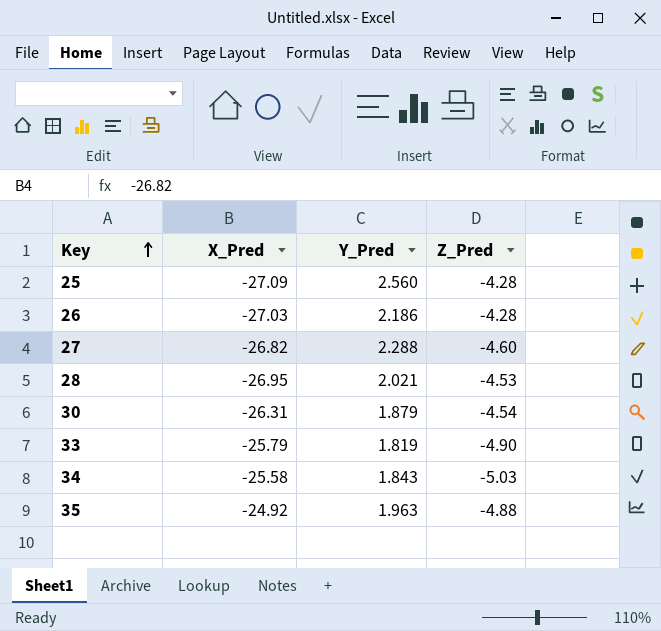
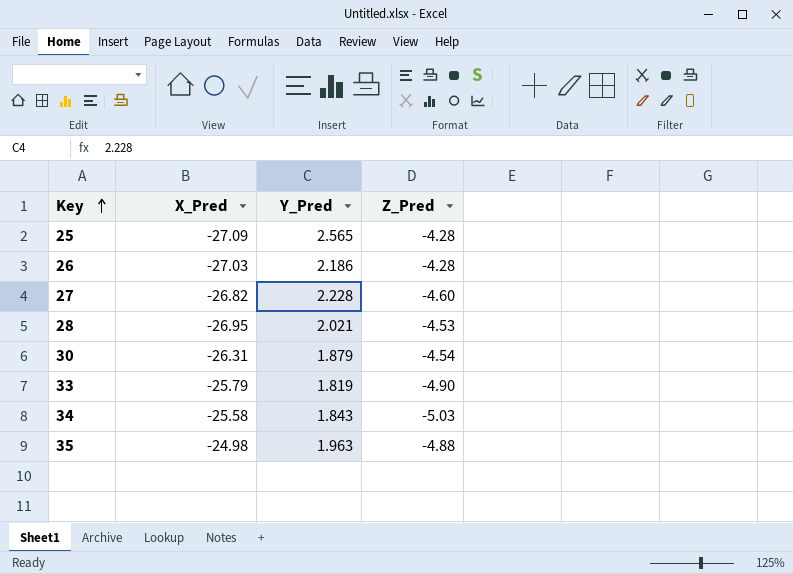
25 | Y_Pred: 2.560 -> 2.565
27 | Y_Pred: 2.288 -> 2.228
35 | X_Pred: -24.92 -> -24.98

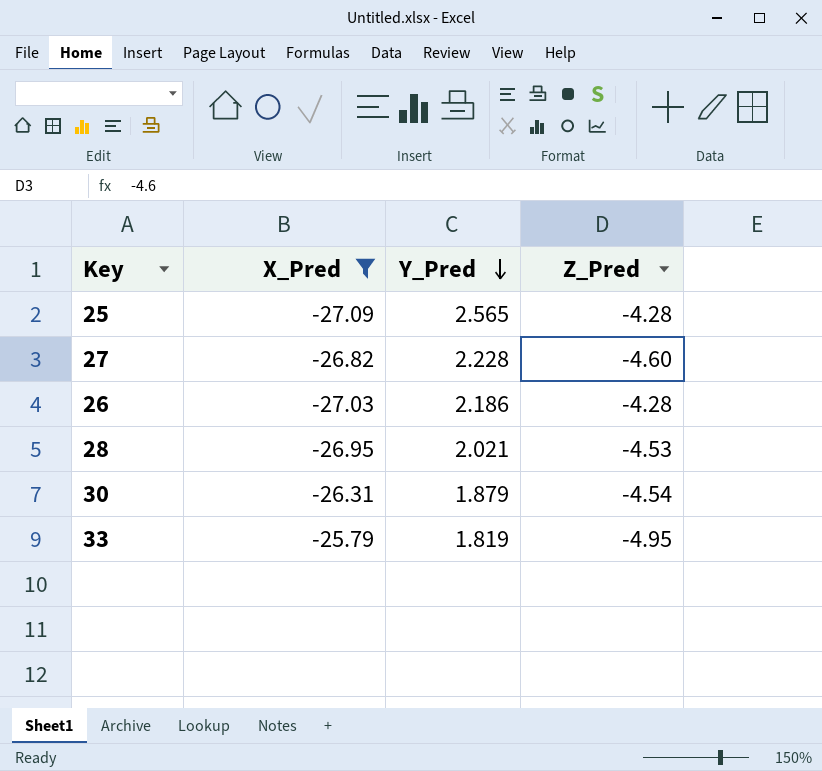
filter: none -> X_Pred <= -25.79
row order: Key ascending -> Y_Pred descending
33 | Z_Pred: -4.90 -> -4.95

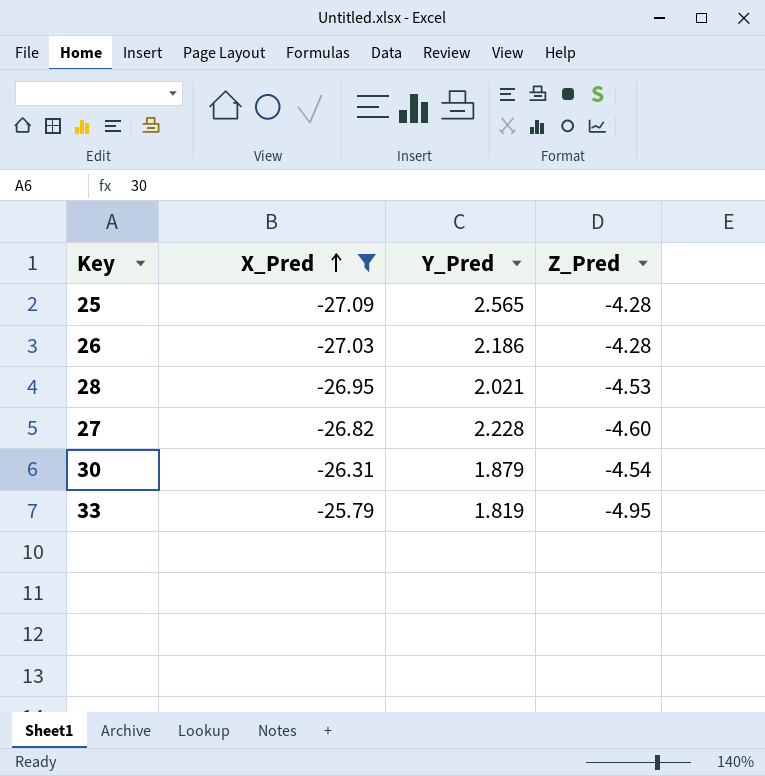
row order: Y_Pred descending -> X_Pred ascending

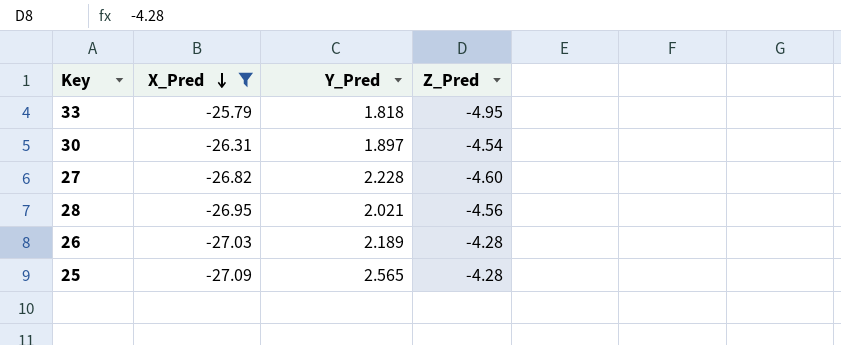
row order: X_Pred ascending -> X_Pred descending
33 | Y_Pred: 1.819 -> 1.818
30 | Y_Pred: 1.879 -> 1.897
28 | Z_Pred: -4.53 -> -4.56
26 | Y_Pred: 2.186 -> 2.189

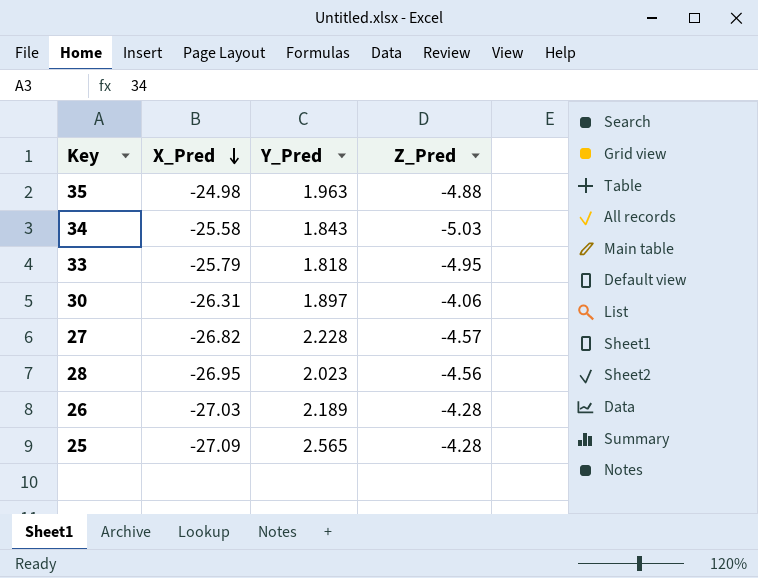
filter: X_Pred <= -25.79 -> none
30 | Z_Pred: -4.54 -> -4.06
27 | Z_Pred: -4.60 -> -4.57
28 | Y_Pred: 2.021 -> 2.023

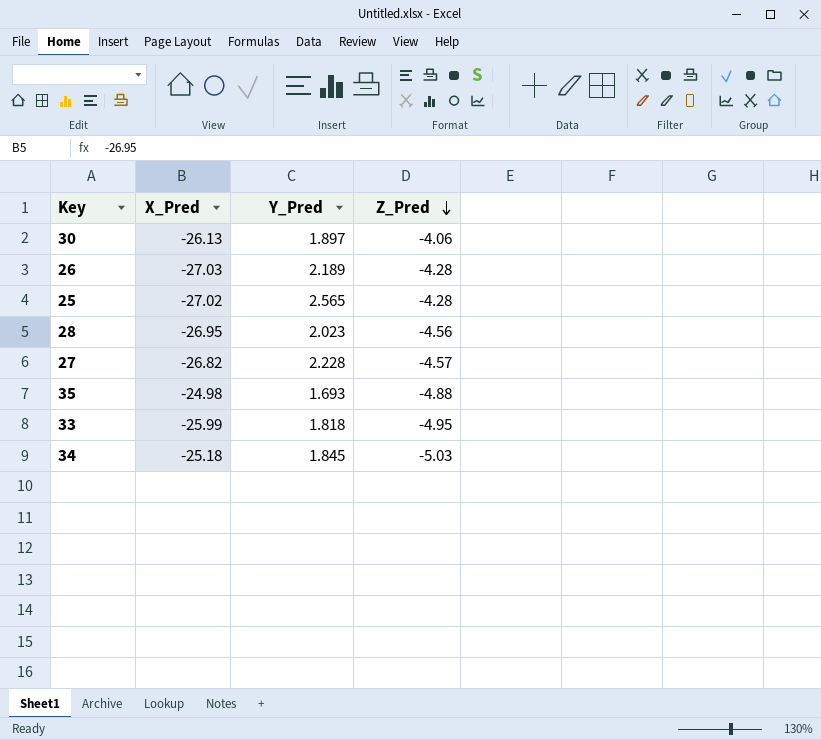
row order: X_Pred descending -> Z_Pred descending
30 | X_Pred: -26.31 -> -26.13
25 | X_Pred: -27.09 -> -27.02
35 | Y_Pred: 1.963 -> 1.693
33 | X_Pred: -25.79 -> -25.99
34 | X_Pred: -25.58 -> -25.18
34 | Y_Pred: 1.843 -> 1.845

